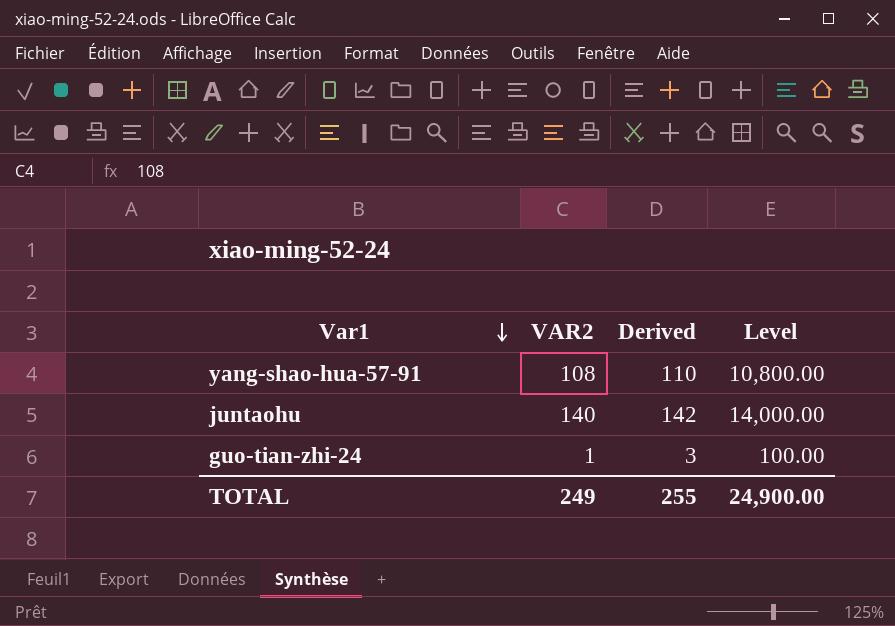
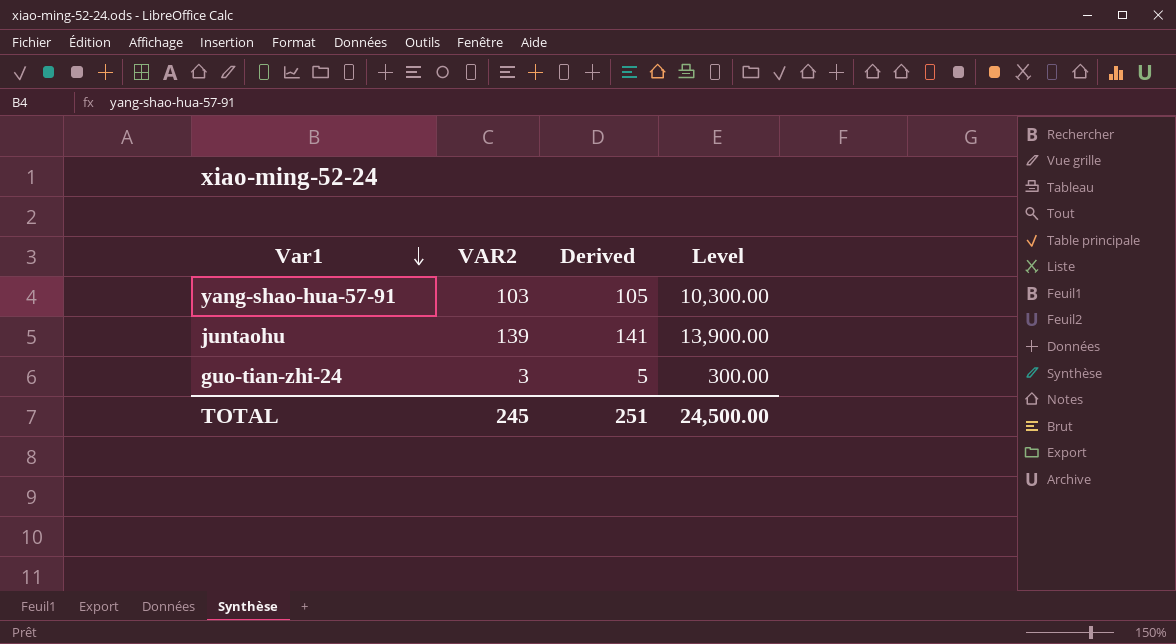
yang-shao-hua-57-91 | VAR2: 108 -> 103
yang-shao-hua-57-91 | Derived: 110 -> 105
yang-shao-hua-57-91 | Level: 10,800.00 -> 10,300.00
juntaohu | VAR2: 140 -> 139
juntaohu | Derived: 142 -> 141
juntaohu | Level: 14,000.00 -> 13,900.00
guo-tian-zhi-24 | VAR2: 1 -> 3
guo-tian-zhi-24 | Derived: 3 -> 5
guo-tian-zhi-24 | Level: 100.00 -> 300.00
TOTAL | VAR2: 249 -> 245
TOTAL | Derived: 255 -> 251
TOTAL | Level: 24,900.00 -> 24,500.00

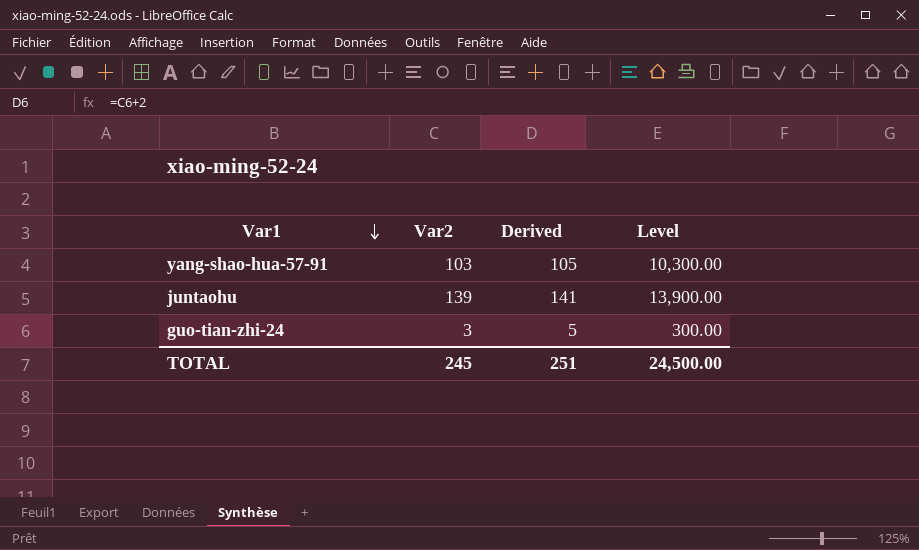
column name: VAR2 -> Var2

